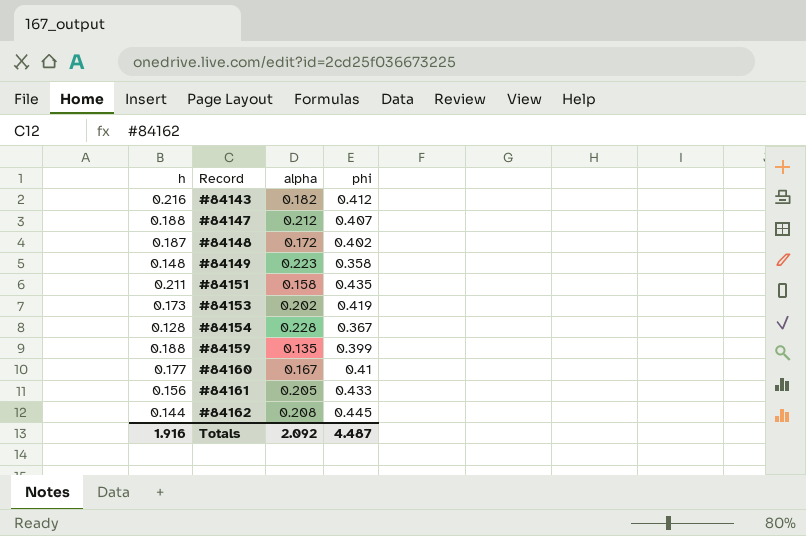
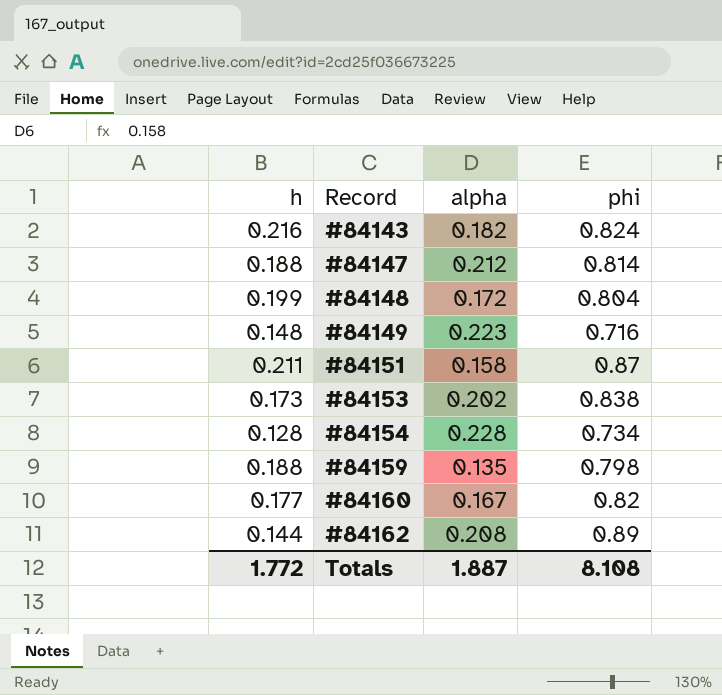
row #84161: 0.156 | 0.205 | 0.433 -> none
#84143 | phi: 0.412 -> 0.824
#84147 | phi: 0.407 -> 0.814
#84148 | h: 0.187 -> 0.199
#84148 | phi: 0.402 -> 0.804
#84149 | phi: 0.358 -> 0.716
#84151 | phi: 0.435 -> 0.87
#84153 | phi: 0.419 -> 0.838
#84154 | phi: 0.367 -> 0.734
#84159 | phi: 0.399 -> 0.798
#84160 | phi: 0.41 -> 0.82
#84162 | phi: 0.445 -> 0.89
Totals | h: 1.916 -> 1.772
Totals | alpha: 2.092 -> 1.887
Totals | phi: 4.487 -> 8.108

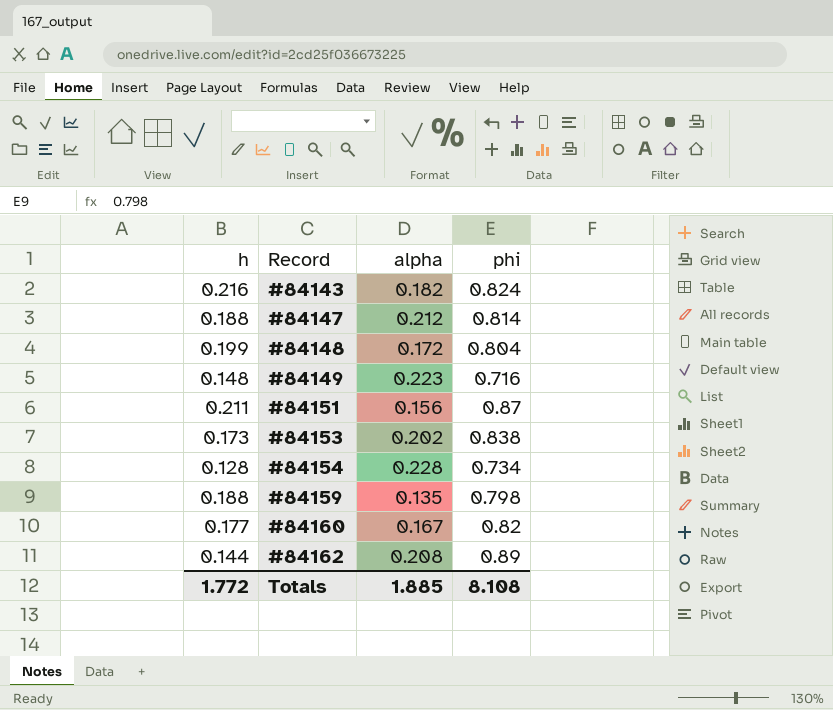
#84151 | alpha: 0.158 -> 0.156
Totals | alpha: 1.887 -> 1.885

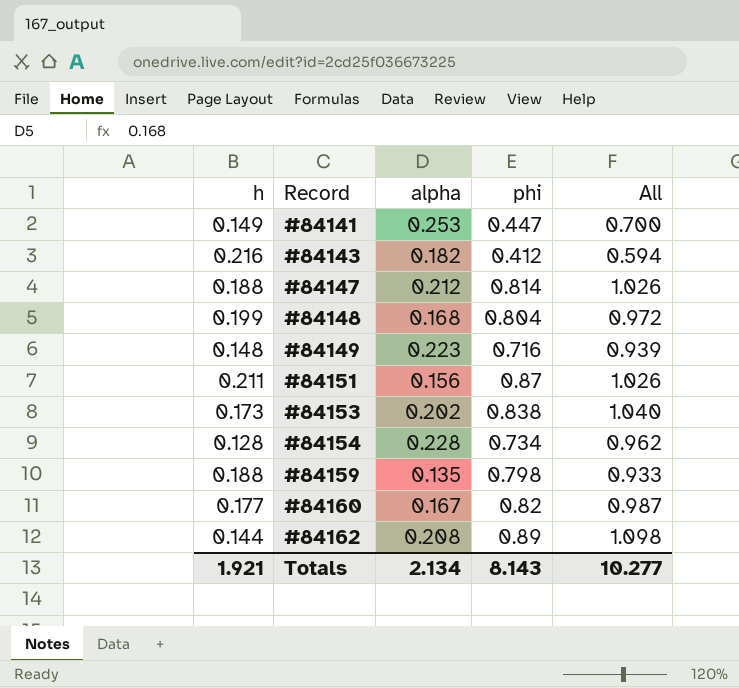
column All | formula: none -> [alpha] + [phi]
row #84141: none -> 0.149 | 0.253 | 0.447 | 0.700
#84143 | phi: 0.824 -> 0.412
#84148 | alpha: 0.172 -> 0.168
Totals | h: 1.772 -> 1.921
Totals | alpha: 1.885 -> 2.134
Totals | phi: 8.108 -> 8.143

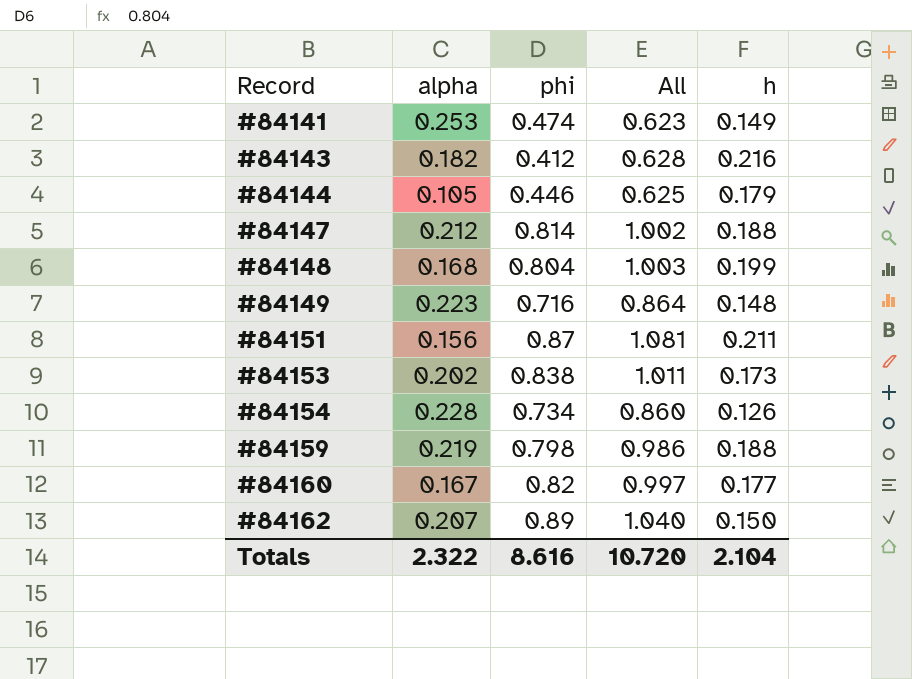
column All | formula: [alpha] + [phi] -> [phi] + [h]
column h | position: 1 -> 5
#84141 | phi: 0.447 -> 0.474
row #84144: none -> 0.105 | 0.446 | 0.625 | 0.179
#84154 | h: 0.128 -> 0.126
#84159 | alpha: 0.135 -> 0.219
#84162 | alpha: 0.208 -> 0.207
#84162 | h: 0.144 -> 0.150
Totals | alpha: 2.134 -> 2.322
Totals | phi: 8.143 -> 8.616
Totals | All: 10.277 -> 10.720
Totals | h: 1.921 -> 2.104

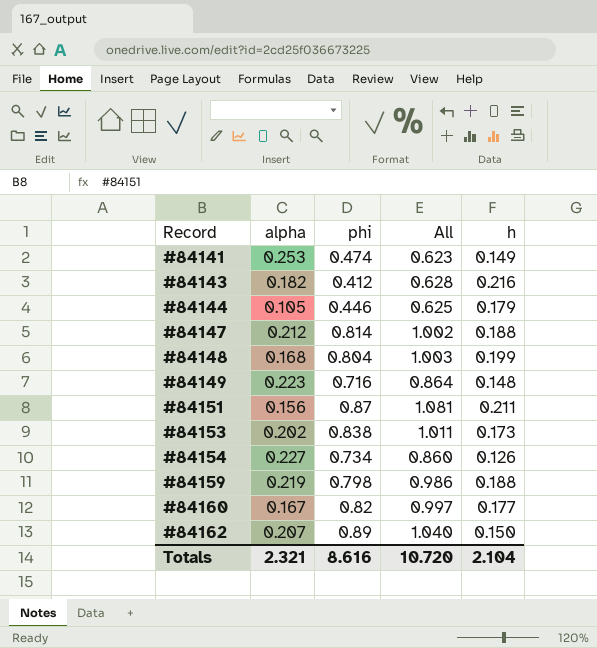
#84154 | alpha: 0.228 -> 0.227
Totals | alpha: 2.322 -> 2.321

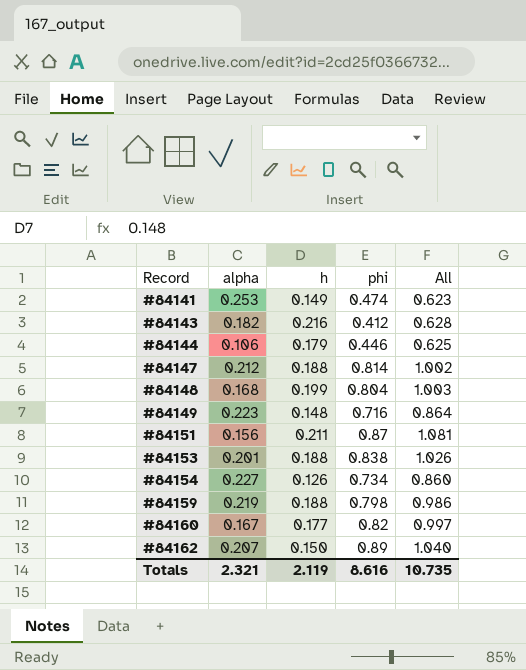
column h | position: 5 -> 3
#84144 | alpha: 0.105 -> 0.106
#84153 | alpha: 0.202 -> 0.201
#84153 | h: 0.173 -> 0.188
#84153 | All: 1.011 -> 1.026
Totals | h: 2.104 -> 2.119
Totals | All: 10.720 -> 10.735

